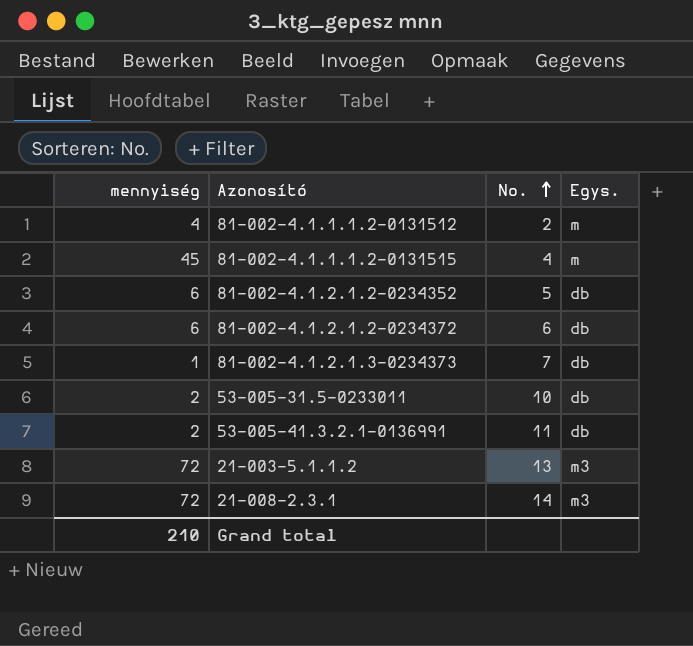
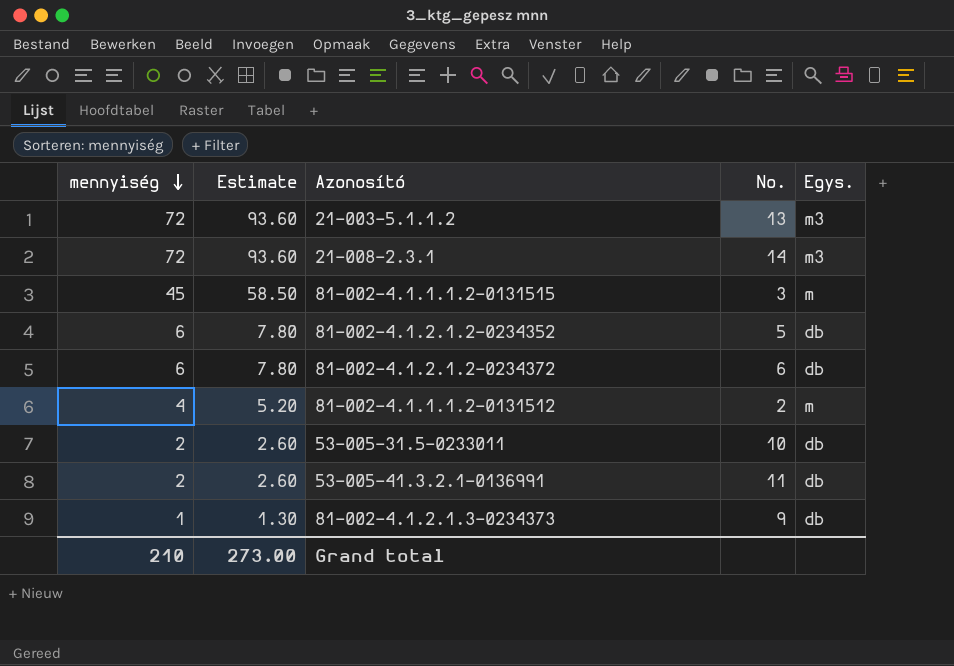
row order: No. ascending -> mennyiség descending
column Estimate | formula: none -> [mennyiség] * 1.3
81-002-4.1.1.1.2-0131515 | No.: 4 -> 3
81-002-4.1.2.1.3-0234373 | No.: 7 -> 9

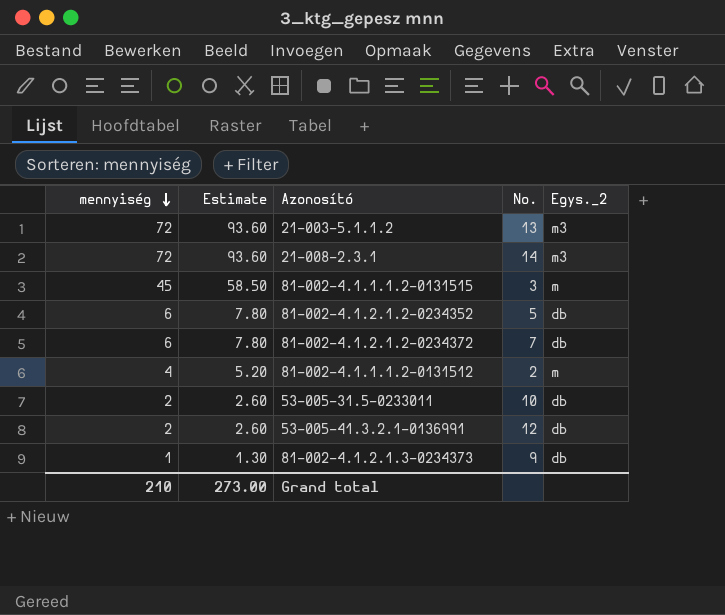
column name: Egys. -> Egys._2
81-002-4.1.2.1.2-0234372 | No.: 6 -> 7
53-005-41.3.2.1-0136991 | No.: 11 -> 12

